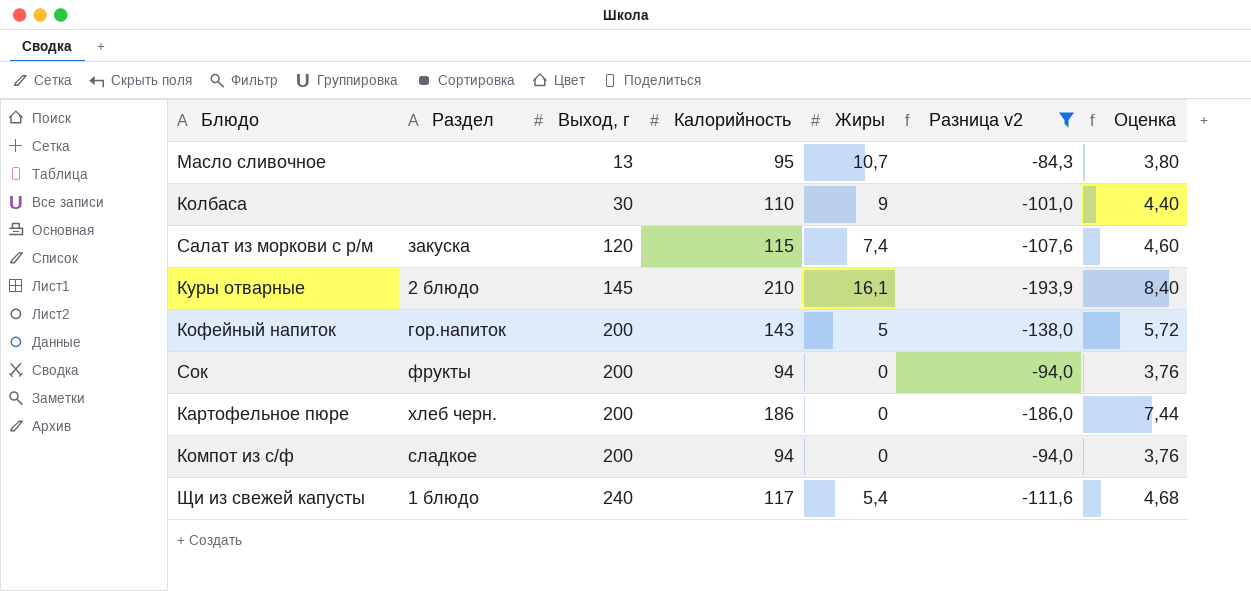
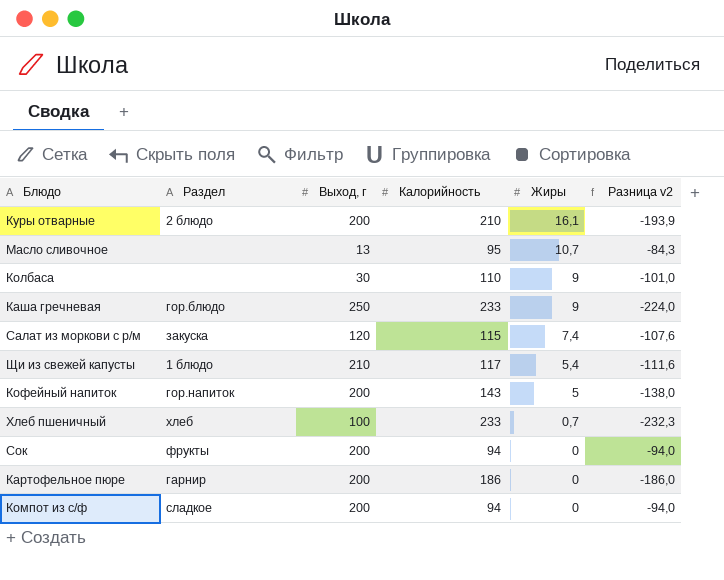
filter: Разница v2 >= -193,9 -> none
row order: Выход, г ascending -> Жиры descending
column Оценка | formula: [Калорийность] * 0,04 -> none
Куры отварные | Выход, г: 145 -> 200
Щи из свежей капусты | Выход, г: 240 -> 210
Картофельное пюре | Раздел: хлеб черн. -> гарнир

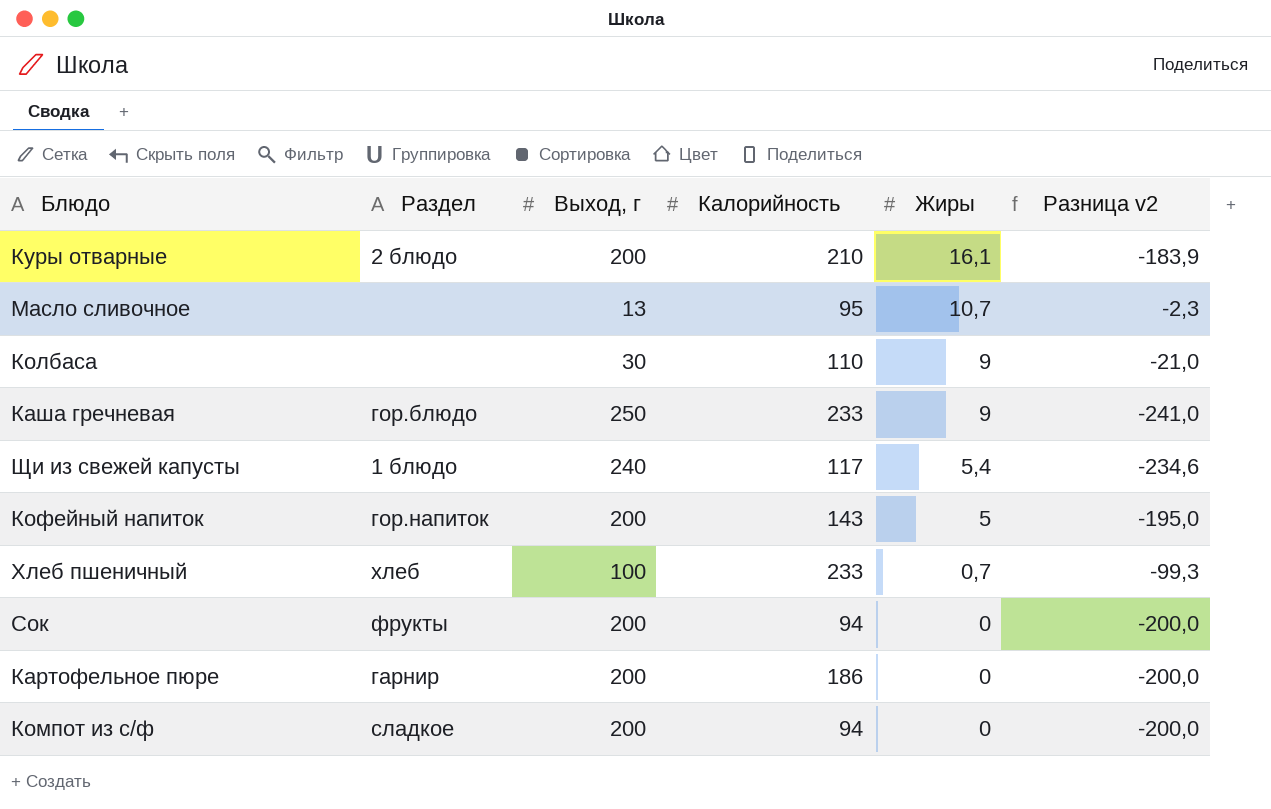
column Разница v2 | formula: [Жиры] - [Калорийность] -> [Жиры] - [Выход, г]
row Салат из моркови с р/м: закуска | 120 | 115 | 7,4 | -107,6 -> none
Щи из свежей капусты | Выход, г: 210 -> 240

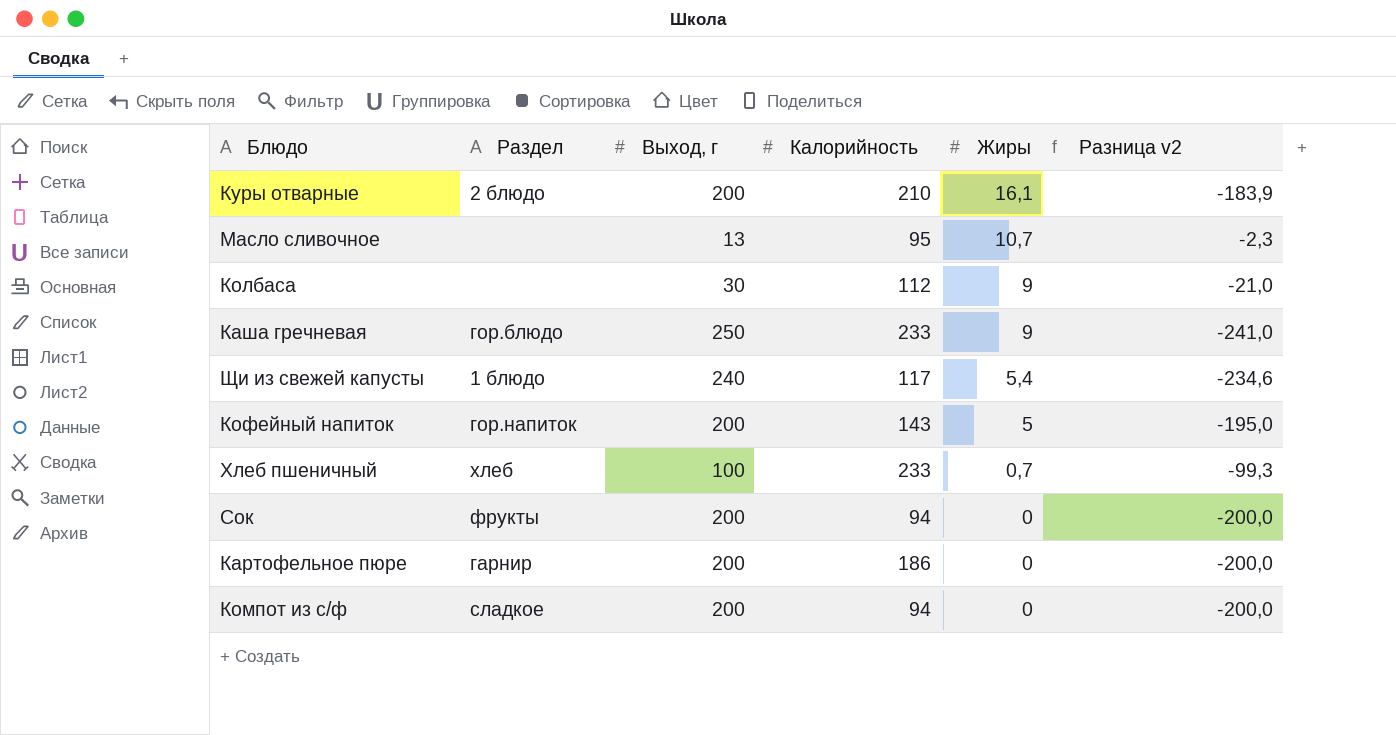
Колбаса | Калорийность: 110 -> 112

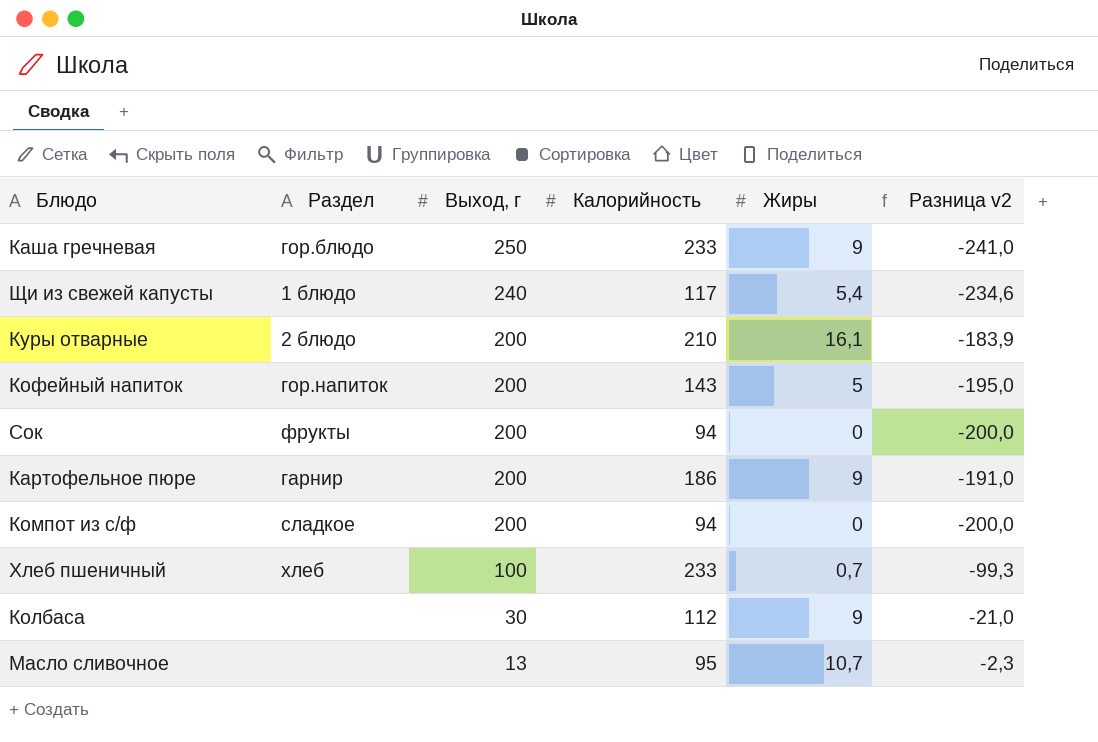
row order: Жиры descending -> Выход, г descending
Картофельное пюре | Жиры: 0 -> 9
Картофельное пюре | Разница v2: -200,0 -> -191,0

